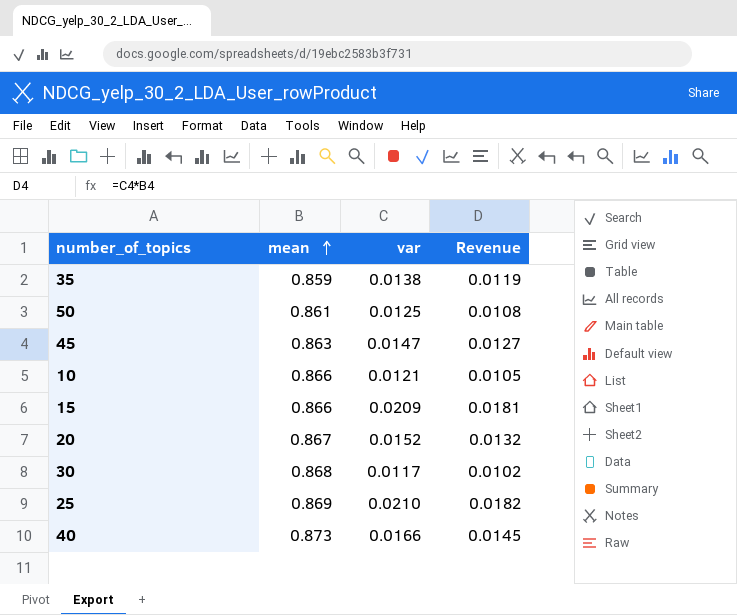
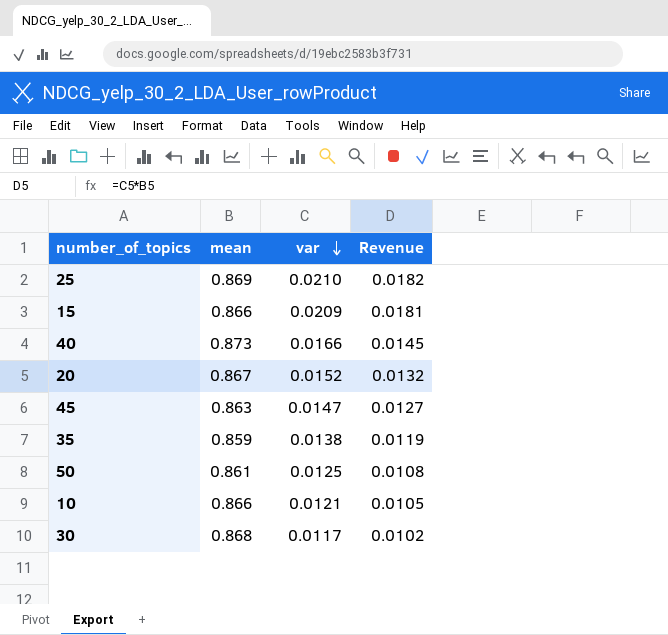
row order: mean ascending -> var descending

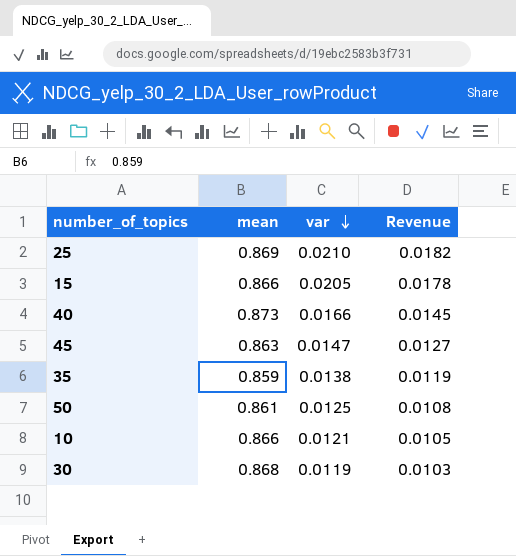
row 20: 0.867 | 0.0152 | 0.0132 -> none
15 | var: 0.0209 -> 0.0205
15 | Revenue: 0.0181 -> 0.0178
30 | var: 0.0117 -> 0.0119
30 | Revenue: 0.0102 -> 0.0103

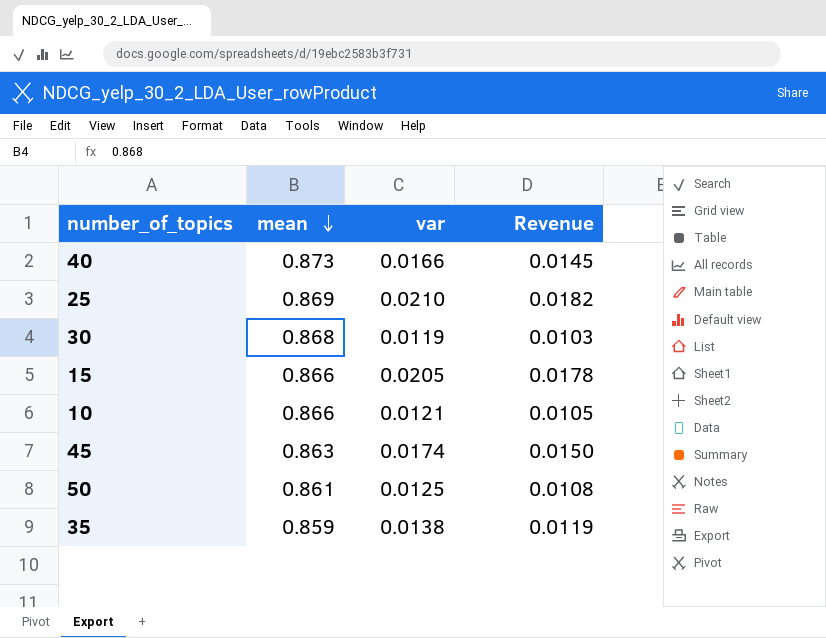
row order: var descending -> mean descending
45 | var: 0.0147 -> 0.0174
45 | Revenue: 0.0127 -> 0.0150

